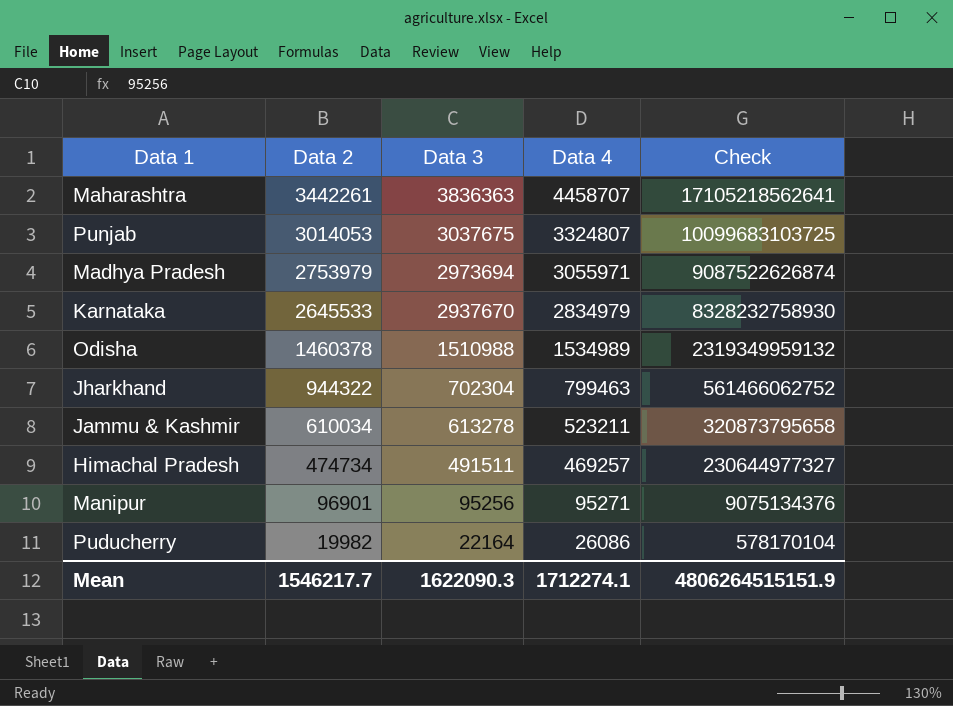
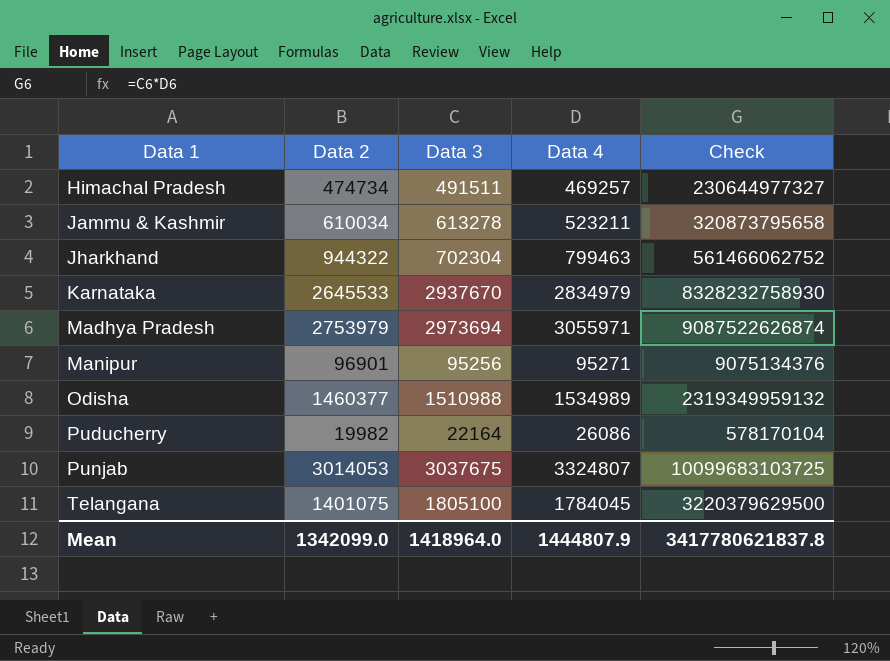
row order: Data 2 descending -> Data 1 ascending
row Maharashtra: 3442261 | 3836363 | 4458707 | 17105218562641 -> none
Odisha | Data 2: 1460378 -> 1460377
row Telangana: none -> 1401075 | 1805100 | 1784045 | 3220379629500
Mean | Data 2: 1546217.7 -> 1342099.0
Mean | Data 3: 1622090.3 -> 1418964.0
Mean | Data 4: 1712274.1 -> 1444807.9
Mean | Check: 4806264515151.9 -> 3417780621837.8

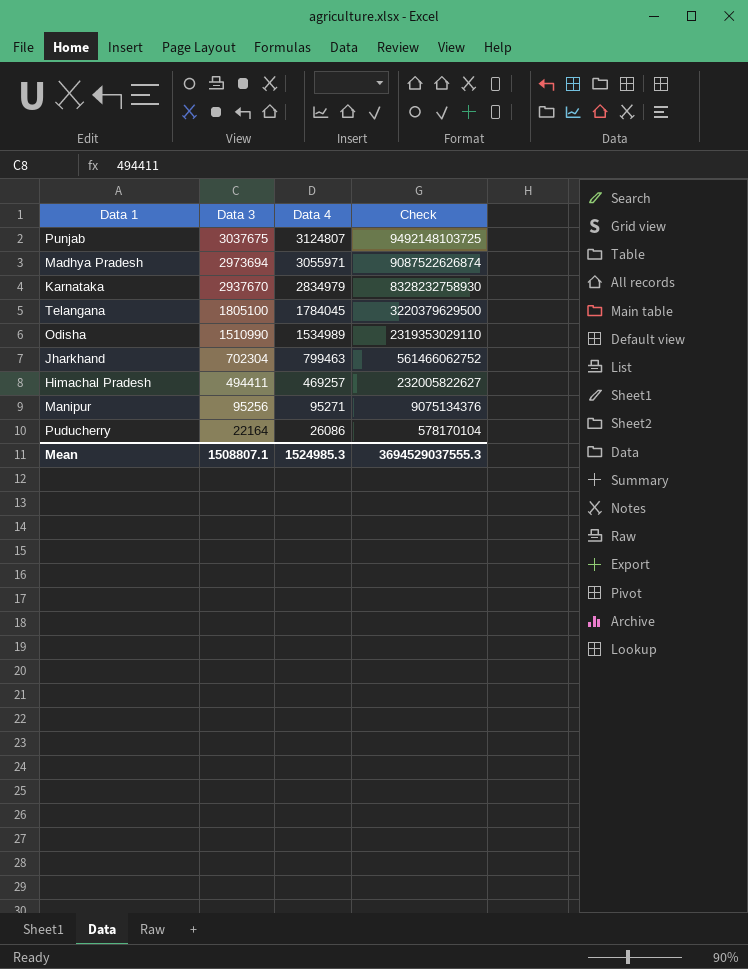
row order: Data 1 ascending -> Data 3 descending
column Data 2 | position: 2 -> none
row Jammu & Kashmir: 610034 | 613278 | 523211 | 320873795658 -> none
Punjab | Data 4: 3324807 -> 3124807
Punjab | Check: 10099683103725 -> 9492148103725
Odisha | Data 3: 1510988 -> 1510990
Odisha | Check: 2319349959132 -> 2319353029110
Himachal Pradesh | Data 3: 491511 -> 494411
Himachal Pradesh | Check: 230644977327 -> 232005822627
Mean | Data 3: 1418964.0 -> 1508807.1
Mean | Data 4: 1444807.9 -> 1524985.3
Mean | Check: 3417780621837.8 -> 3694529037555.3

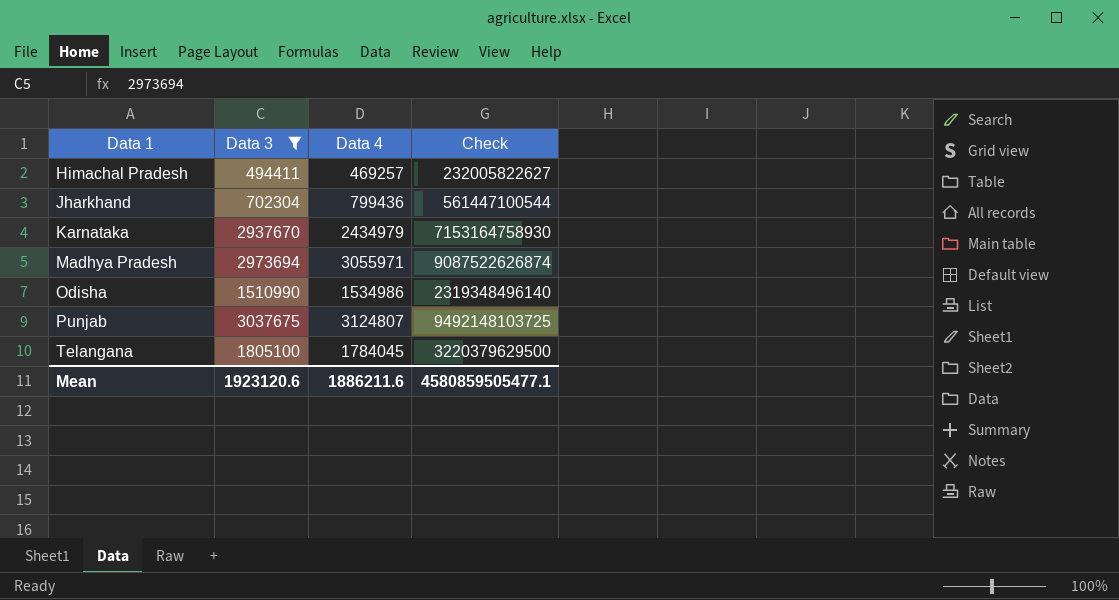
filter: none -> Data 3 >= 494411
row order: Data 3 descending -> Data 1 ascending
Jharkhand | Data 4: 799463 -> 799436
Jharkhand | Check: 561466062752 -> 561447100544
Karnataka | Data 4: 2834979 -> 2434979
Karnataka | Check: 8328232758930 -> 7153164758930
Odisha | Data 4: 1534989 -> 1534986
Odisha | Check: 2319353029110 -> 2319348496140
Mean | Data 3: 1508807.1 -> 1923120.6
Mean | Data 4: 1524985.3 -> 1886211.6
Mean | Check: 3694529037555.3 -> 4580859505477.1

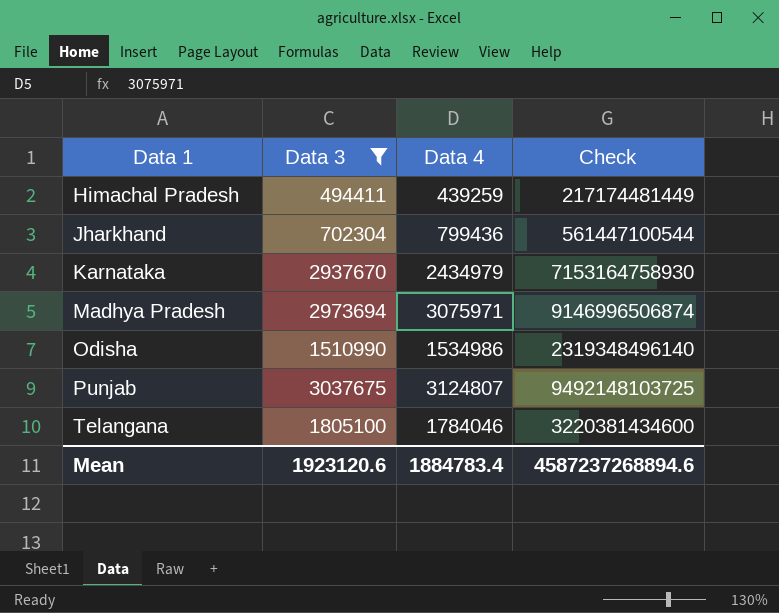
Himachal Pradesh | Data 4: 469257 -> 439259
Himachal Pradesh | Check: 232005822627 -> 217174481449
Madhya Pradesh | Data 4: 3055971 -> 3075971
Madhya Pradesh | Check: 9087522626874 -> 9146996506874
Telangana | Data 4: 1784045 -> 1784046
Telangana | Check: 3220379629500 -> 3220381434600
Mean | Data 4: 1886211.6 -> 1884783.4
Mean | Check: 4580859505477.1 -> 4587237268894.6

